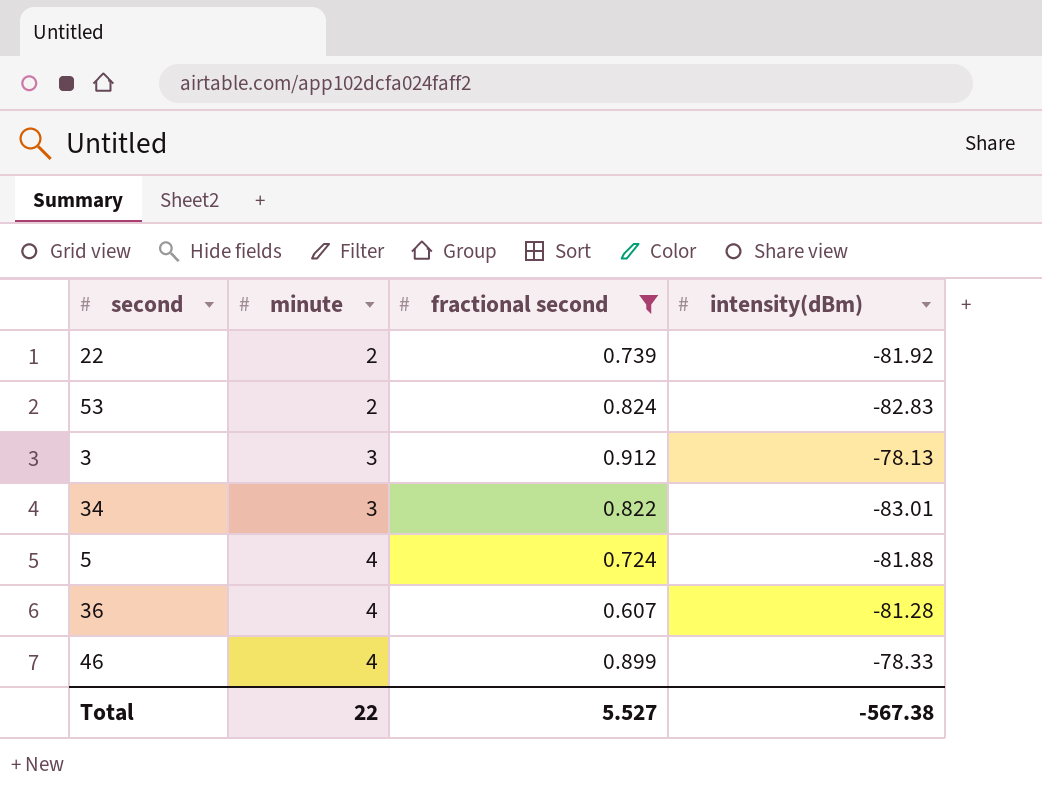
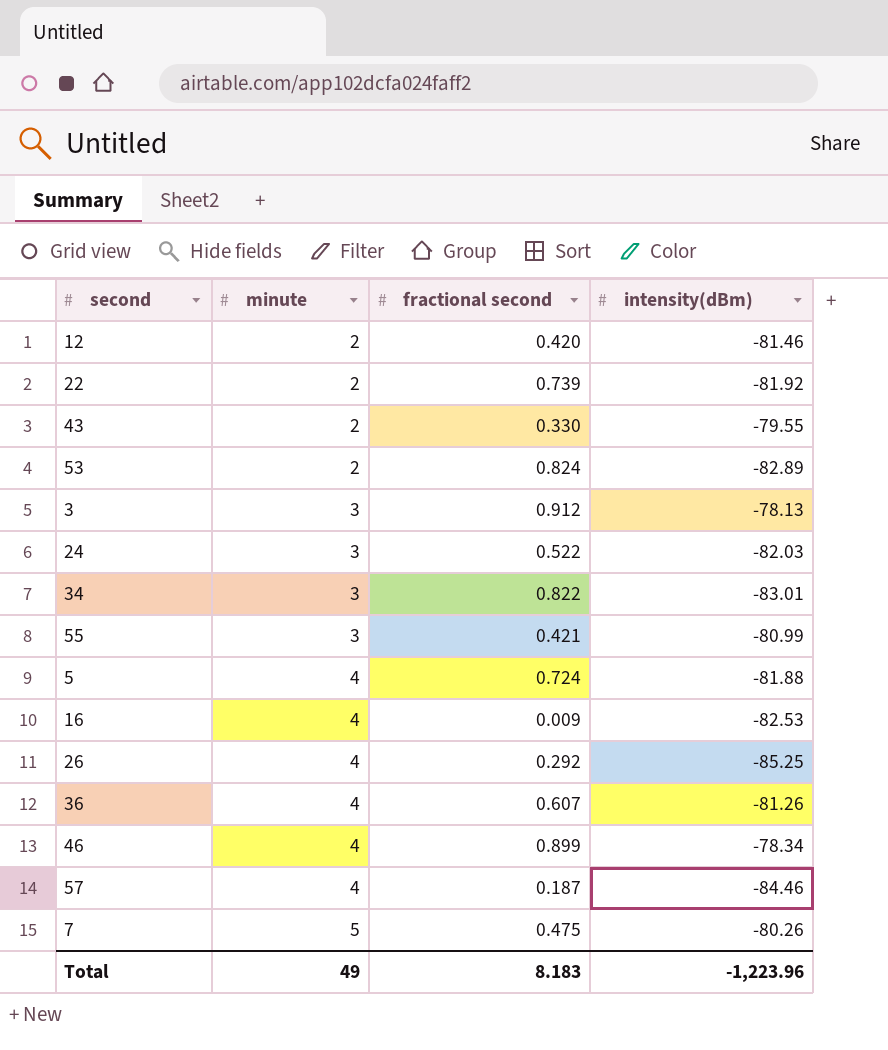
filter: fractional second >= 0.607 -> none
53 | intensity(dBm): -82.83 -> -82.89
36 | intensity(dBm): -81.28 -> -81.26
46 | intensity(dBm): -78.33 -> -78.34
Total | minute: 22 -> 49
Total | fractional second: 5.527 -> 8.183
Total | intensity(dBm): -567.38 -> -1,223.96

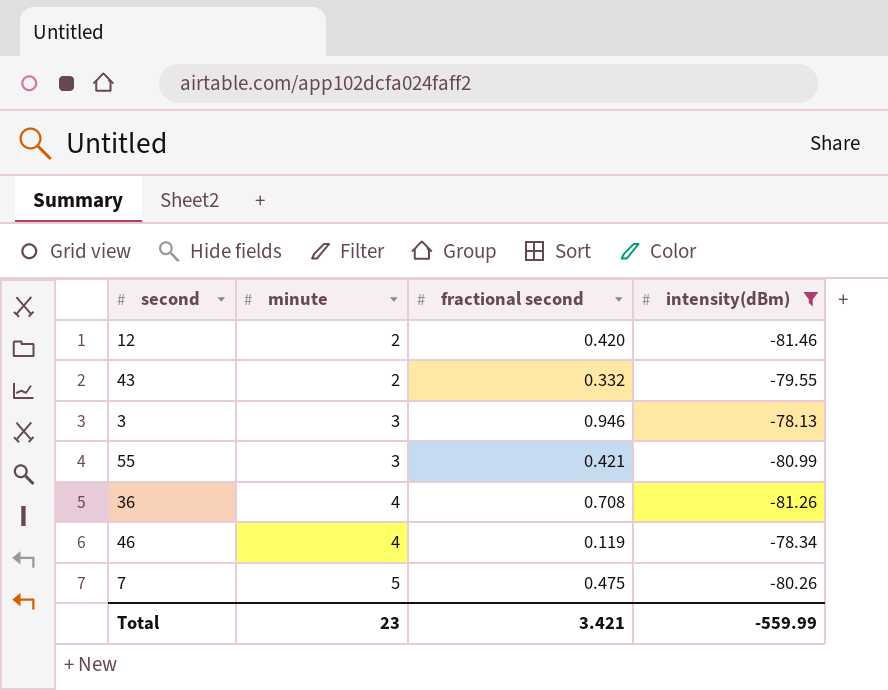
filter: none -> intensity(dBm) >= -81.46
43 | fractional second: 0.330 -> 0.332
3 | fractional second: 0.912 -> 0.946
36 | fractional second: 0.607 -> 0.708
46 | fractional second: 0.899 -> 0.119
Total | minute: 49 -> 23
Total | fractional second: 8.183 -> 3.421
Total | intensity(dBm): -1,223.96 -> -559.99

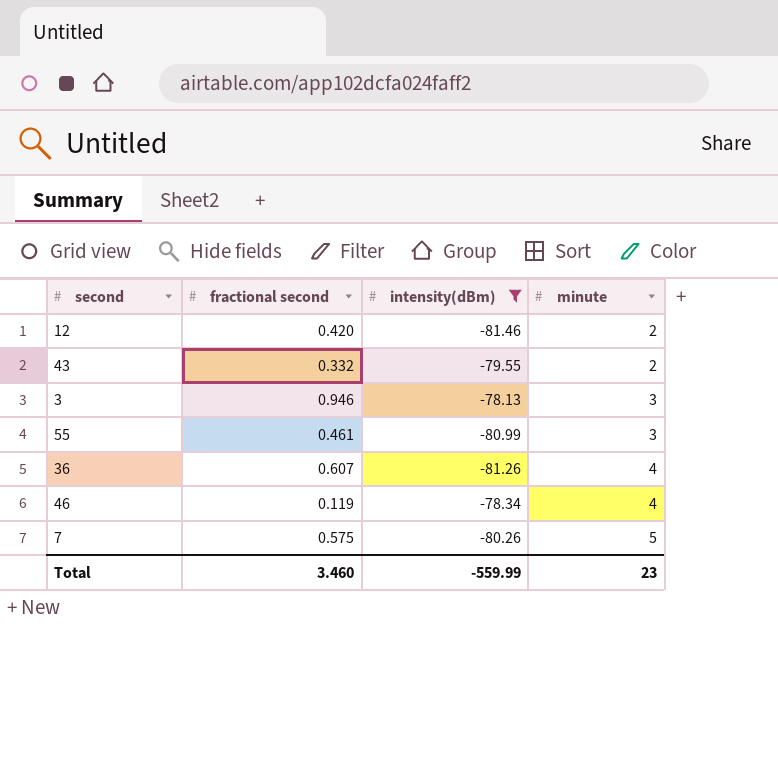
column minute | position: 2 -> 4
55 | fractional second: 0.421 -> 0.461
36 | fractional second: 0.708 -> 0.607
7 | fractional second: 0.475 -> 0.575
Total | fractional second: 3.421 -> 3.460

